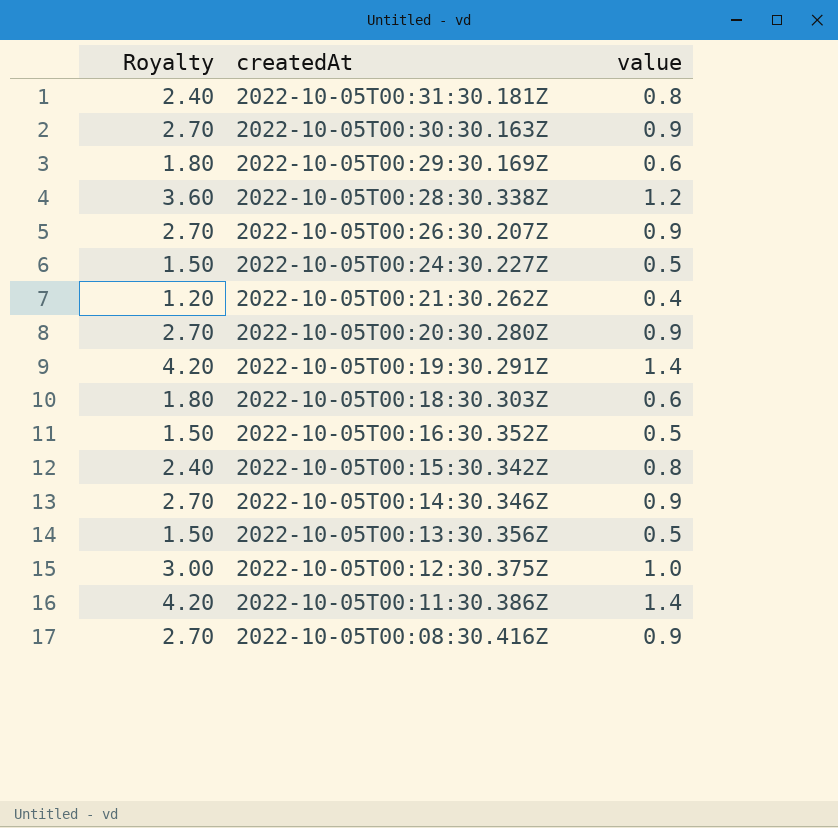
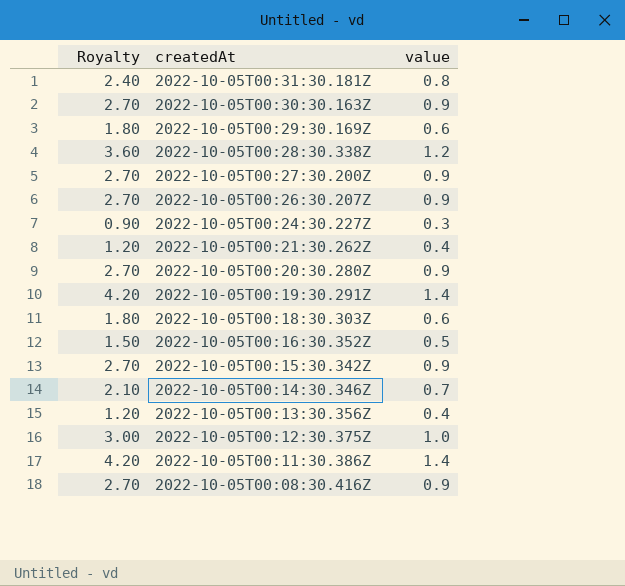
row 2022-10-05T00:27:30.200Z: none -> 2.70 | 0.9
2022-10-05T00:24:30.227Z | Royalty: 1.50 -> 0.90
2022-10-05T00:24:30.227Z | value: 0.5 -> 0.3
2022-10-05T00:15:30.342Z | Royalty: 2.40 -> 2.70
2022-10-05T00:15:30.342Z | value: 0.8 -> 0.9
2022-10-05T00:14:30.346Z | Royalty: 2.70 -> 2.10
2022-10-05T00:14:30.346Z | value: 0.9 -> 0.7
2022-10-05T00:13:30.356Z | Royalty: 1.50 -> 1.20
2022-10-05T00:13:30.356Z | value: 0.5 -> 0.4

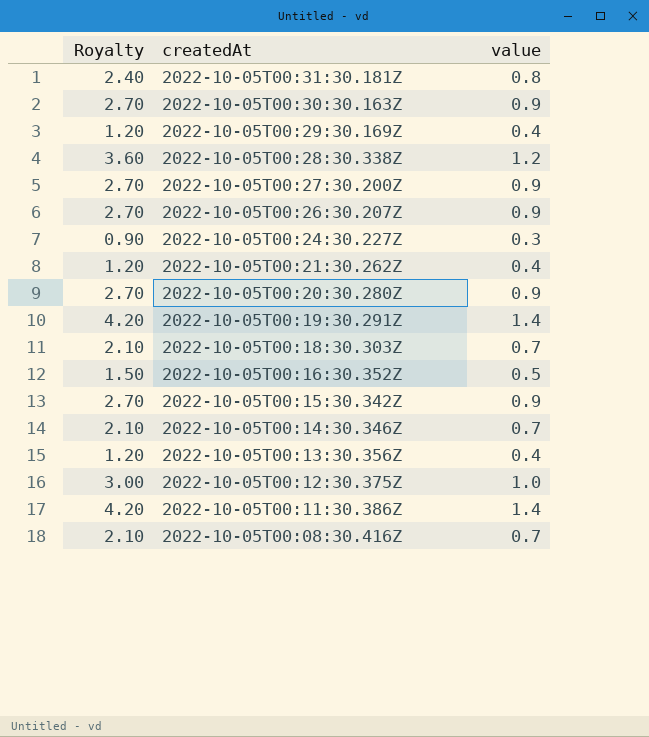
2022-10-05T00:29:30.169Z | Royalty: 1.80 -> 1.20
2022-10-05T00:29:30.169Z | value: 0.6 -> 0.4
2022-10-05T00:18:30.303Z | Royalty: 1.80 -> 2.10
2022-10-05T00:18:30.303Z | value: 0.6 -> 0.7
2022-10-05T00:08:30.416Z | Royalty: 2.70 -> 2.10
2022-10-05T00:08:30.416Z | value: 0.9 -> 0.7

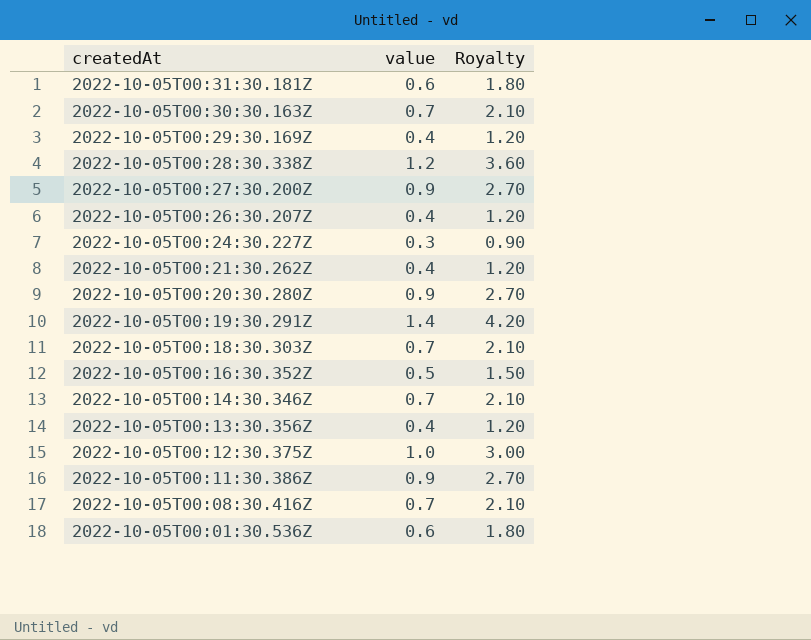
column Royalty | position: 1 -> 3
row 2022-10-05T00:15:30.342Z: 2.70 | 0.9 -> none
2022-10-05T00:31:30.181Z | value: 0.8 -> 0.6
2022-10-05T00:31:30.181Z | Royalty: 2.40 -> 1.80
2022-10-05T00:30:30.163Z | value: 0.9 -> 0.7
2022-10-05T00:30:30.163Z | Royalty: 2.70 -> 2.10
2022-10-05T00:26:30.207Z | value: 0.9 -> 0.4
2022-10-05T00:26:30.207Z | Royalty: 2.70 -> 1.20
2022-10-05T00:11:30.386Z | value: 1.4 -> 0.9
2022-10-05T00:11:30.386Z | Royalty: 4.20 -> 2.70
row 2022-10-05T00:01:30.536Z: none -> 0.6 | 1.80

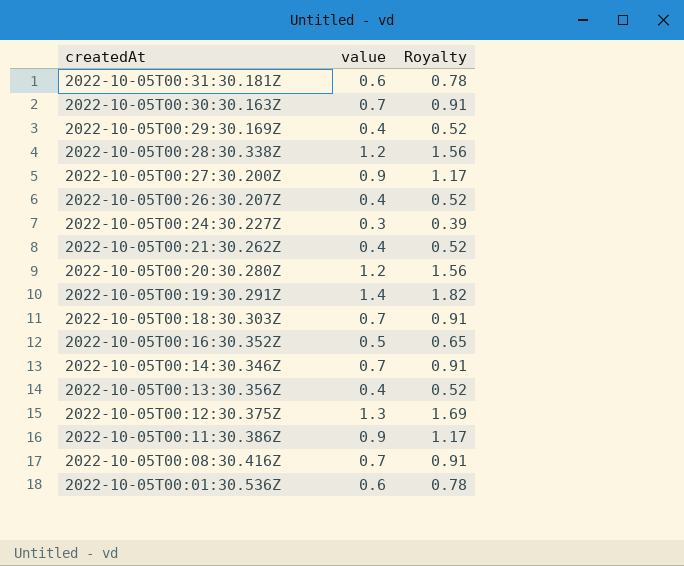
column Royalty | formula: [value] * 3 -> [value] * 1.3
2022-10-05T00:20:30.280Z | value: 0.9 -> 1.2
2022-10-05T00:12:30.375Z | value: 1.0 -> 1.3

